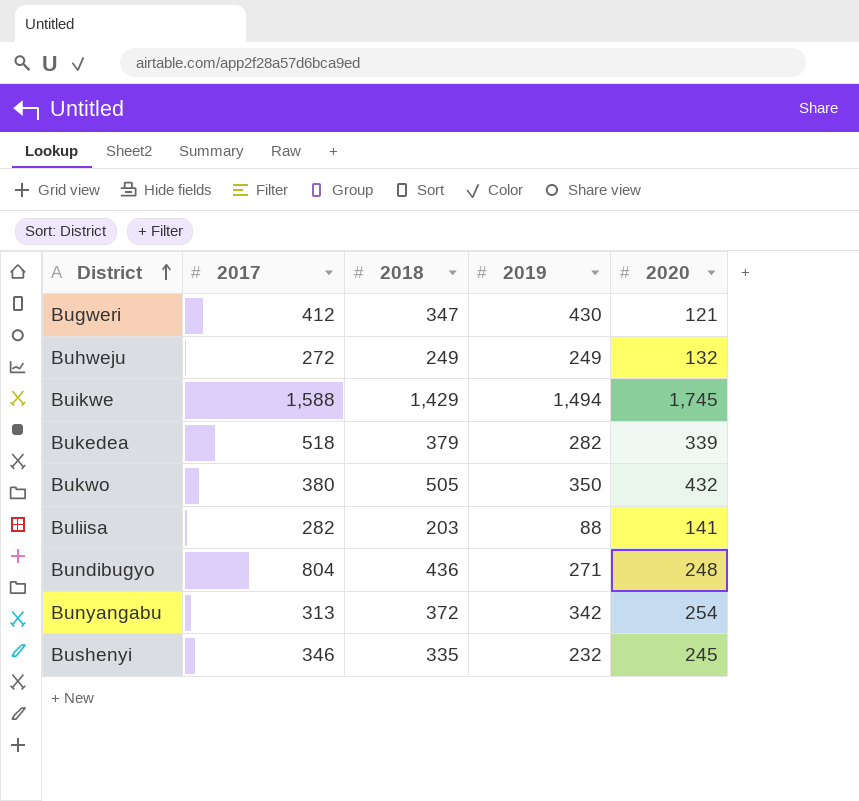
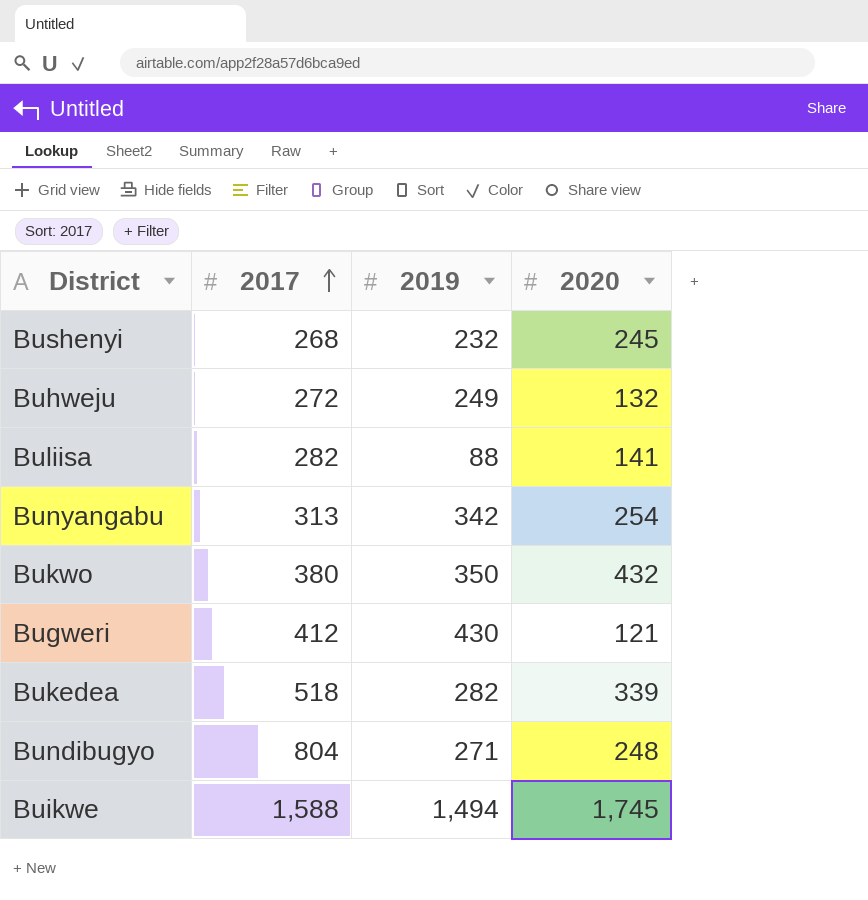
row order: District ascending -> 2017 ascending
column 2018 | position: 3 -> none
Bushenyi | 2017: 346 -> 268

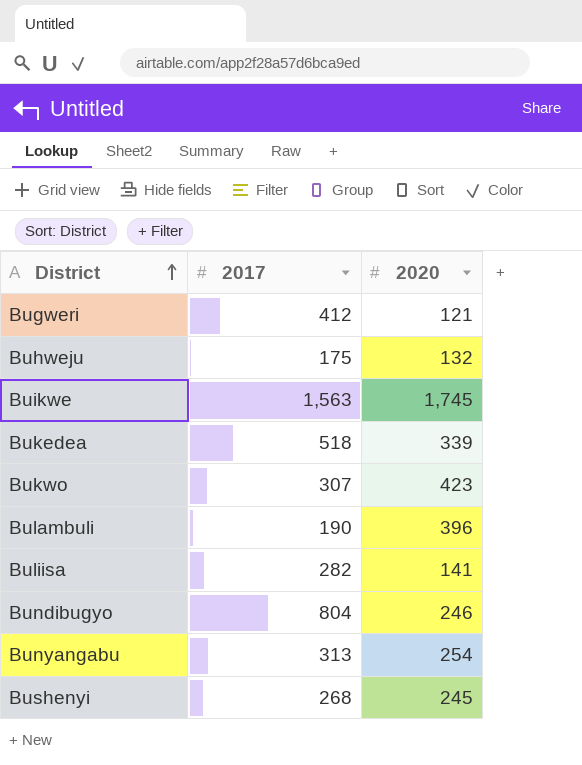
row order: 2017 ascending -> District ascending
column 2019 | position: 3 -> none
Buhweju | 2017: 272 -> 175
Buikwe | 2017: 1,588 -> 1,563
Bukwo | 2017: 380 -> 307
Bukwo | 2020: 432 -> 423
row Bulambuli: none -> 190 | 396
Bundibugyo | 2020: 248 -> 246

